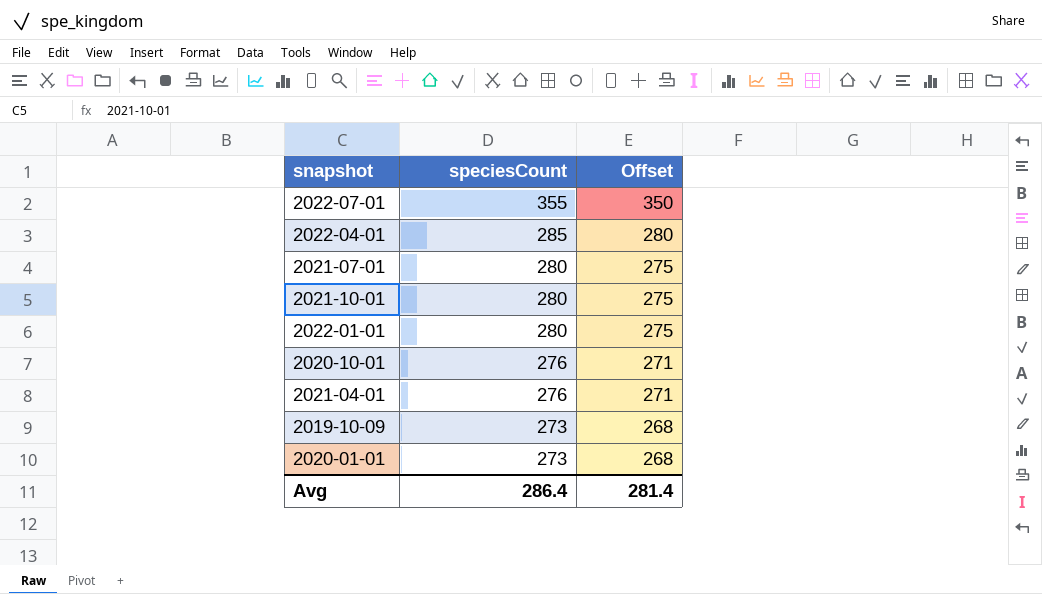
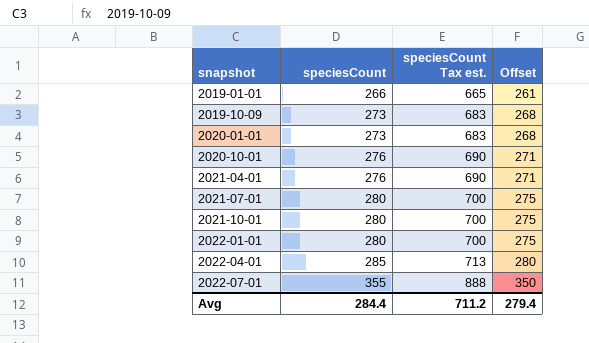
row order: speciesCount descending -> snapshot ascending
column speciesCount Tax est. | formula: none -> [speciesCount] * 2.5
row 2019-01-01: none -> 266 | 665 | 261
Avg | speciesCount: 286.4 -> 284.4
Avg | Offset: 281.4 -> 279.4

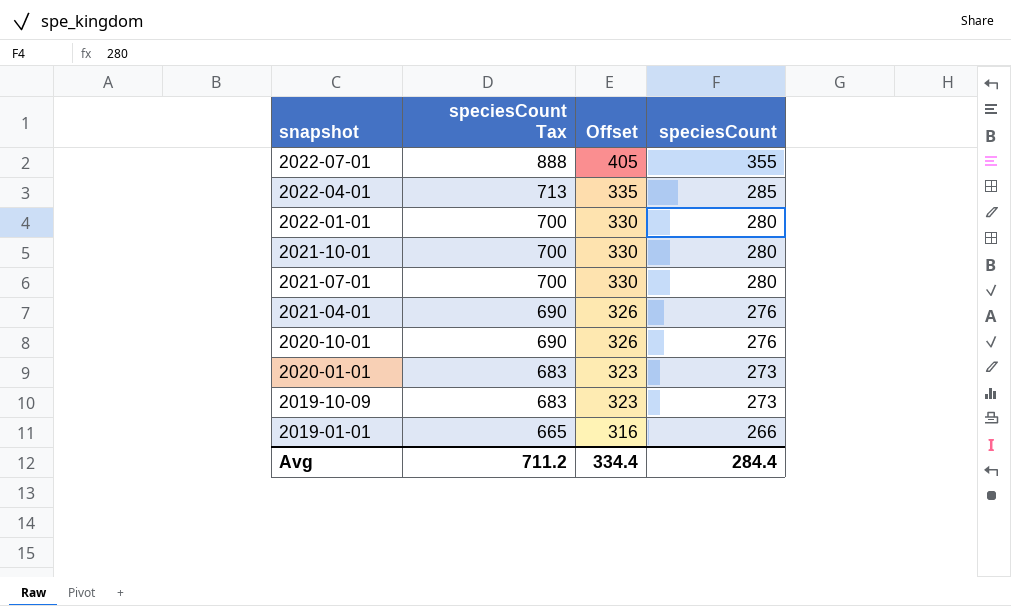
row order: snapshot ascending -> snapshot descending
column name: speciesCount Tax est. -> speciesCount Tax
column Offset | formula: [speciesCount] - 5 -> [speciesCount] + 50
column speciesCount | position: 2 -> 4
Avg | Offset: 279.4 -> 334.4

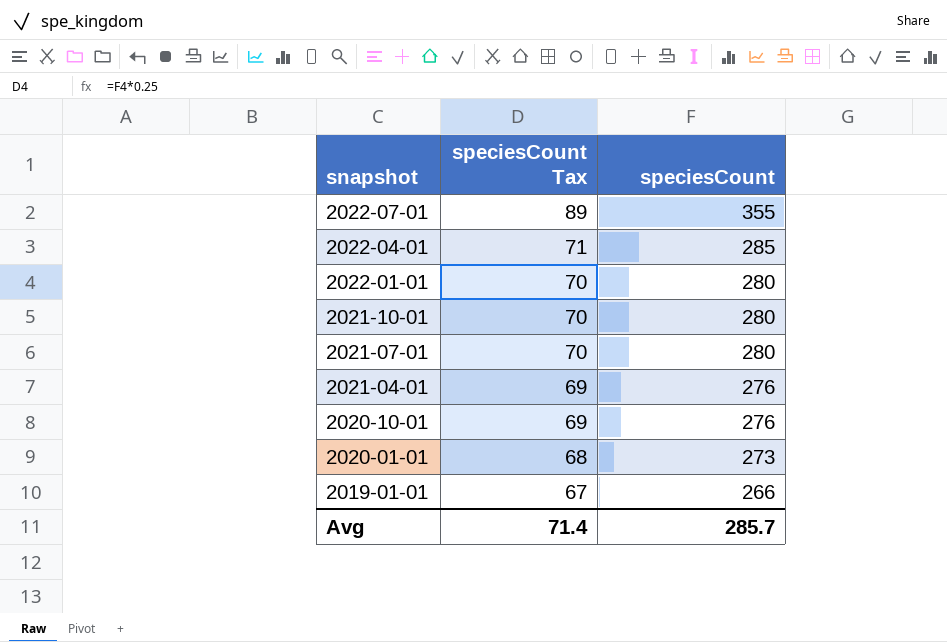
column Offset | formula: [speciesCount] + 50 -> none
column speciesCount Tax | formula: [speciesCount] * 2.5 -> [speciesCount] * 0.25
row 2019-10-09: 683 | 323 | 273 -> none
Avg | speciesCount Tax: 711.2 -> 71.4
Avg | speciesCount: 284.4 -> 285.7

